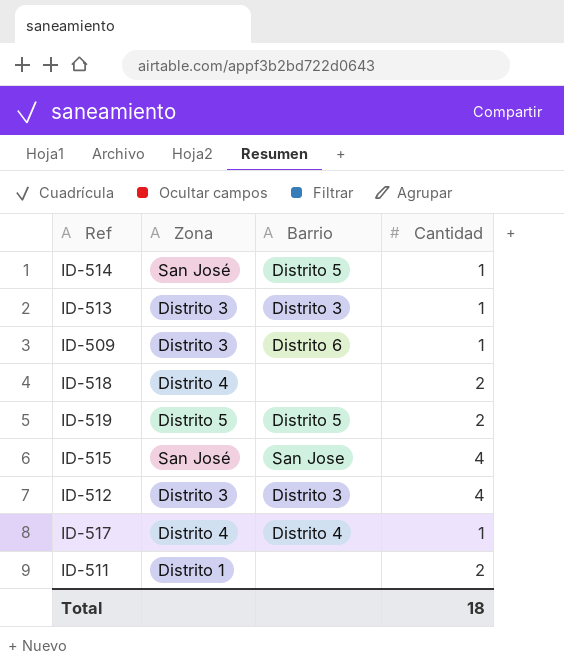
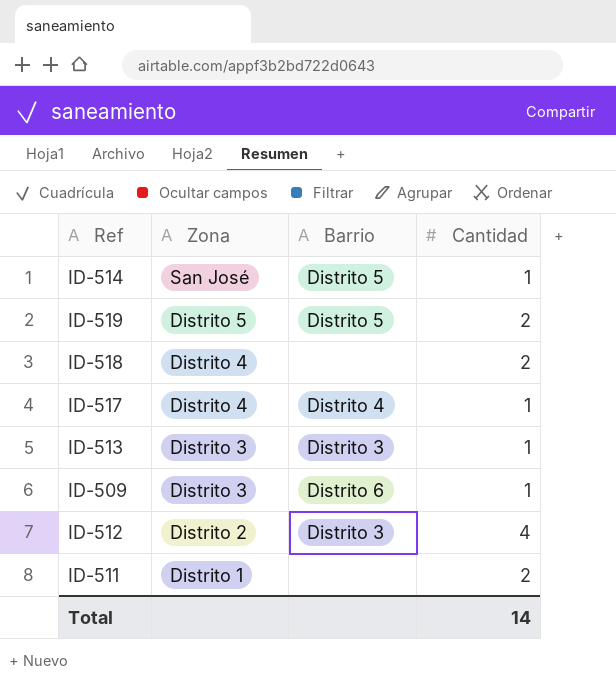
row order: none -> Zona descending
row ID-515: San José | San Jose | 4 -> none
ID-512 | Zona: Distrito 3 -> Distrito 2
Total | Cantidad: 18 -> 14

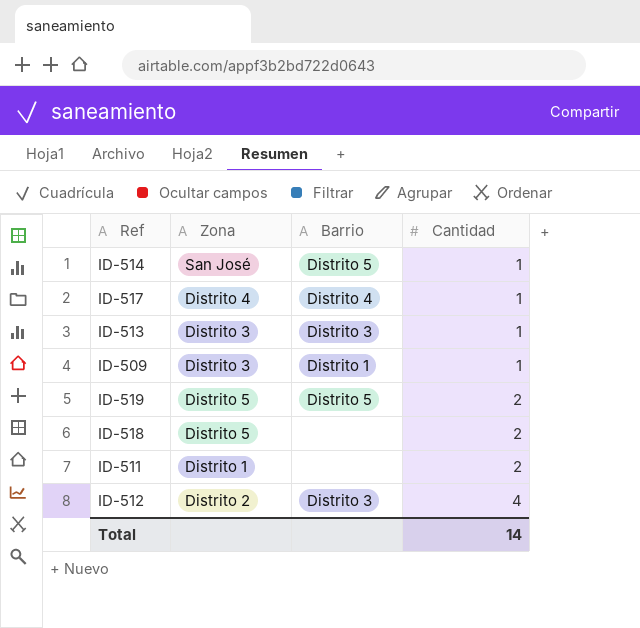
row order: Zona descending -> Cantidad ascending
ID-509 | Barrio: Distrito 6 -> Distrito 1
ID-518 | Zona: Distrito 4 -> Distrito 5

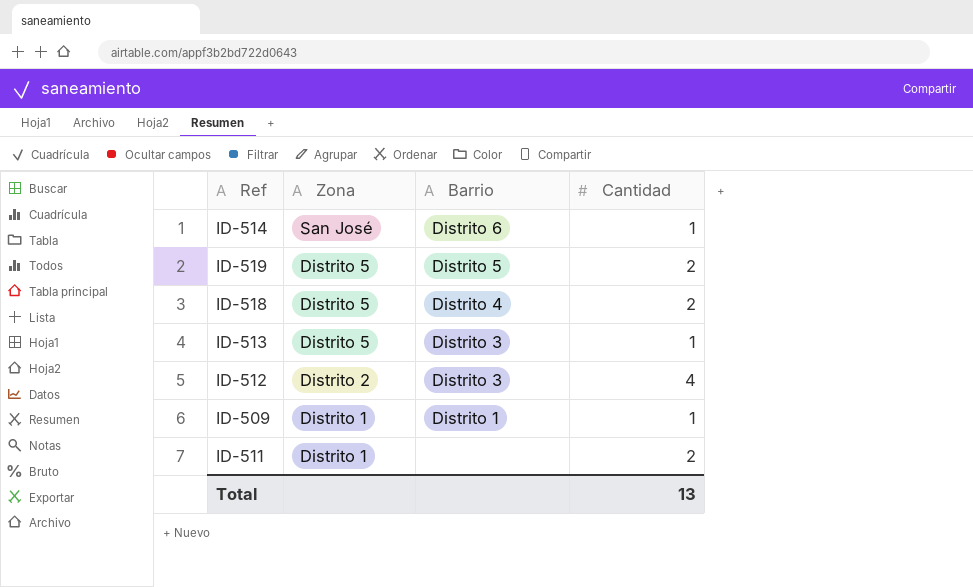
row order: Cantidad ascending -> Zona descending
row ID-517: Distrito 4 | Distrito 4 | 1 -> none
ID-514 | Barrio: Distrito 5 -> Distrito 6
ID-518 | Barrio: none -> Distrito 4
ID-513 | Zona: Distrito 3 -> Distrito 5
ID-509 | Zona: Distrito 3 -> Distrito 1
Total | Cantidad: 14 -> 13

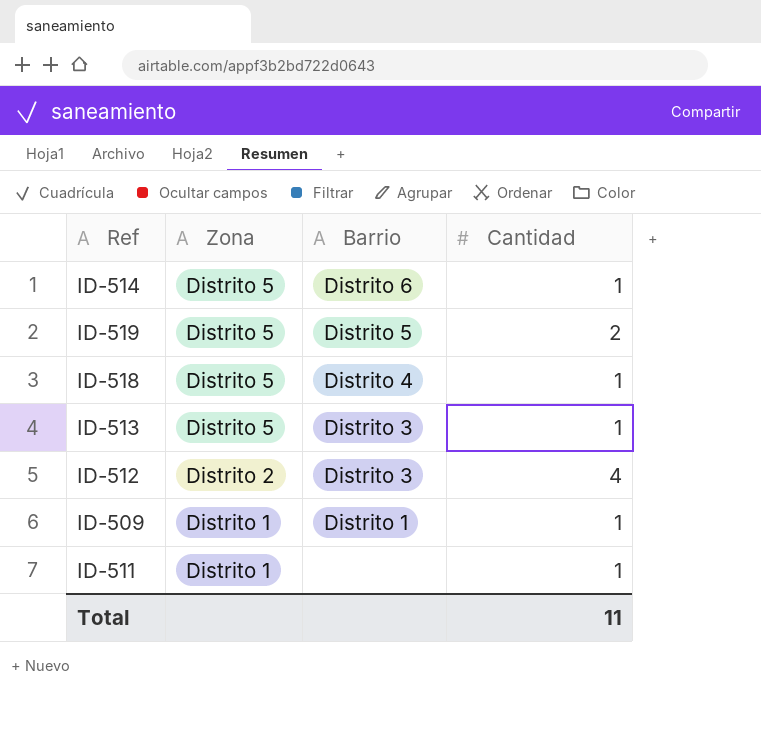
ID-514 | Zona: San José -> Distrito 5
ID-518 | Cantidad: 2 -> 1
ID-511 | Cantidad: 2 -> 1
Total | Cantidad: 13 -> 11

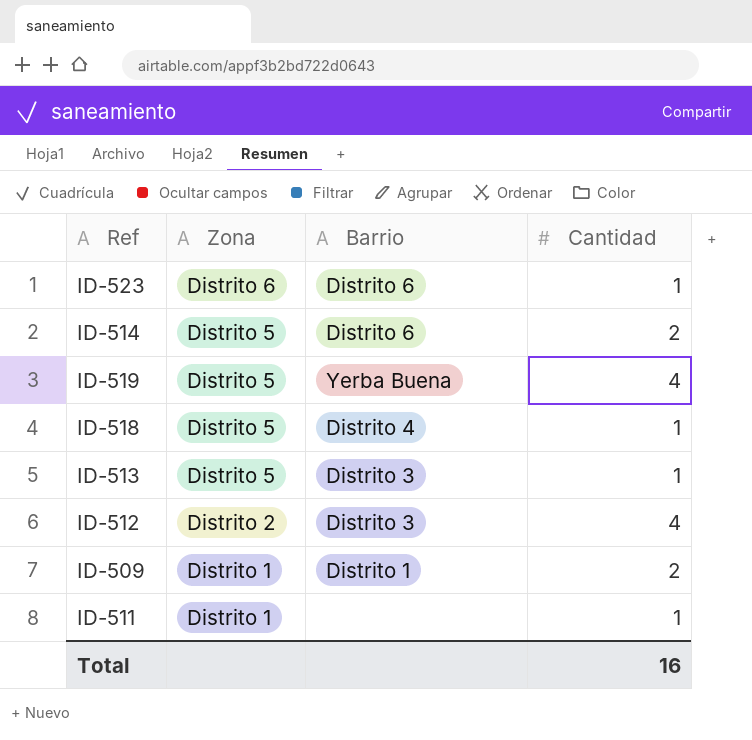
row ID-523: none -> Distrito 6 | Distrito 6 | 1
ID-514 | Cantidad: 1 -> 2
ID-519 | Barrio: Distrito 5 -> Yerba Buena
ID-519 | Cantidad: 2 -> 4
ID-509 | Cantidad: 1 -> 2
Total | Cantidad: 11 -> 16

